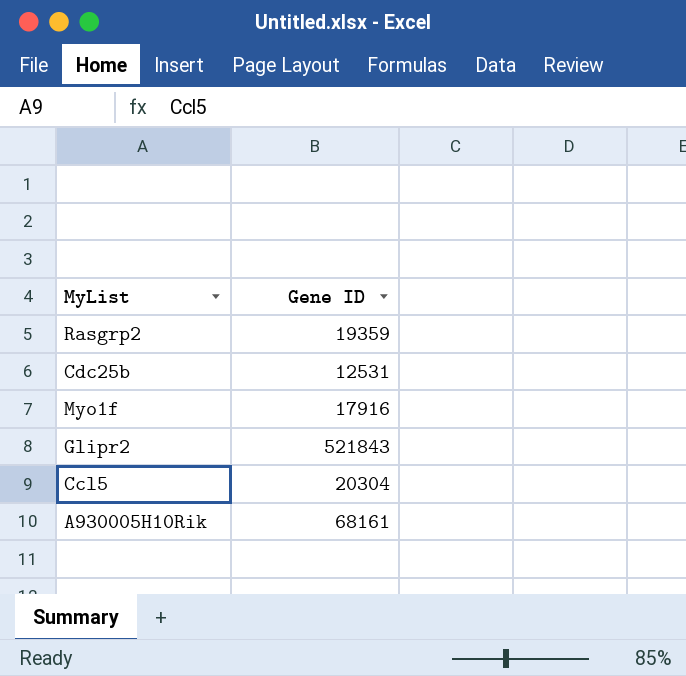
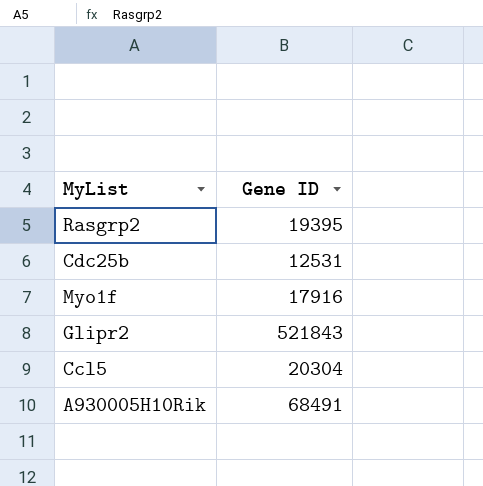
Rasgrp2 | Gene ID: 19359 -> 19395
A930005H10Rik | Gene ID: 68161 -> 68491

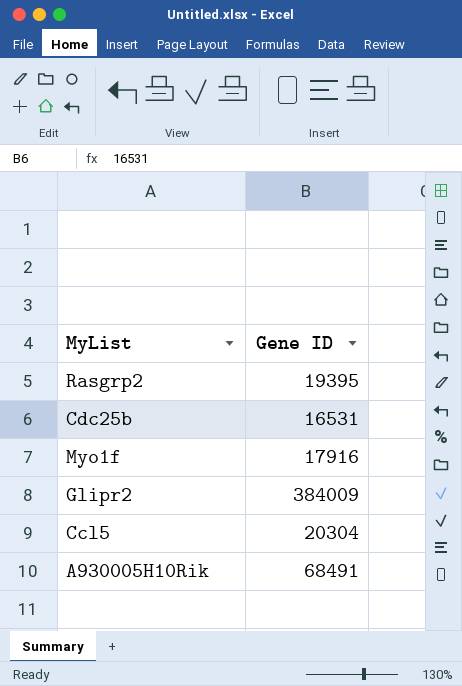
Cdc25b | Gene ID: 12531 -> 16531
Glipr2 | Gene ID: 521843 -> 384009

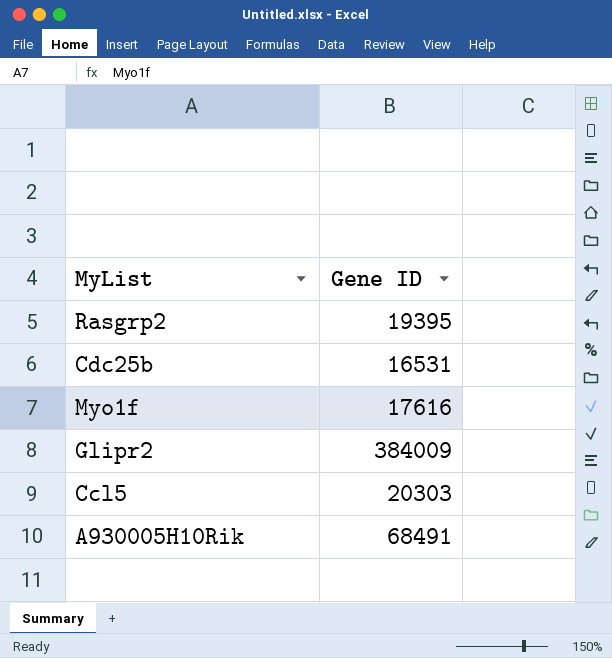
Myo1f | Gene ID: 17916 -> 17616
Ccl5 | Gene ID: 20304 -> 20303

